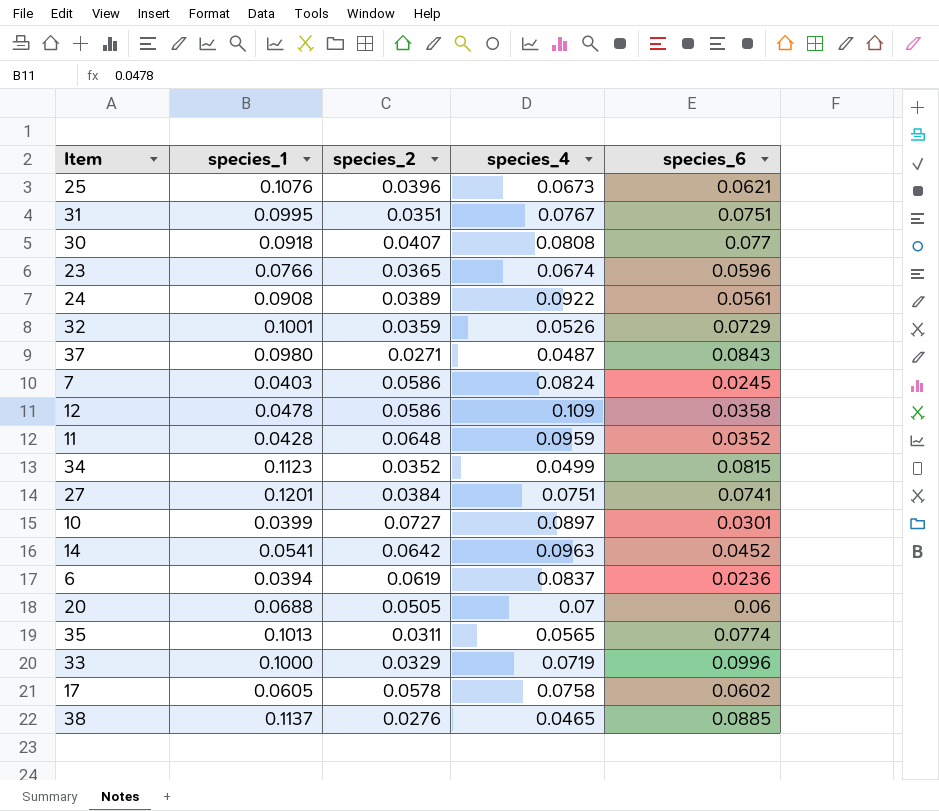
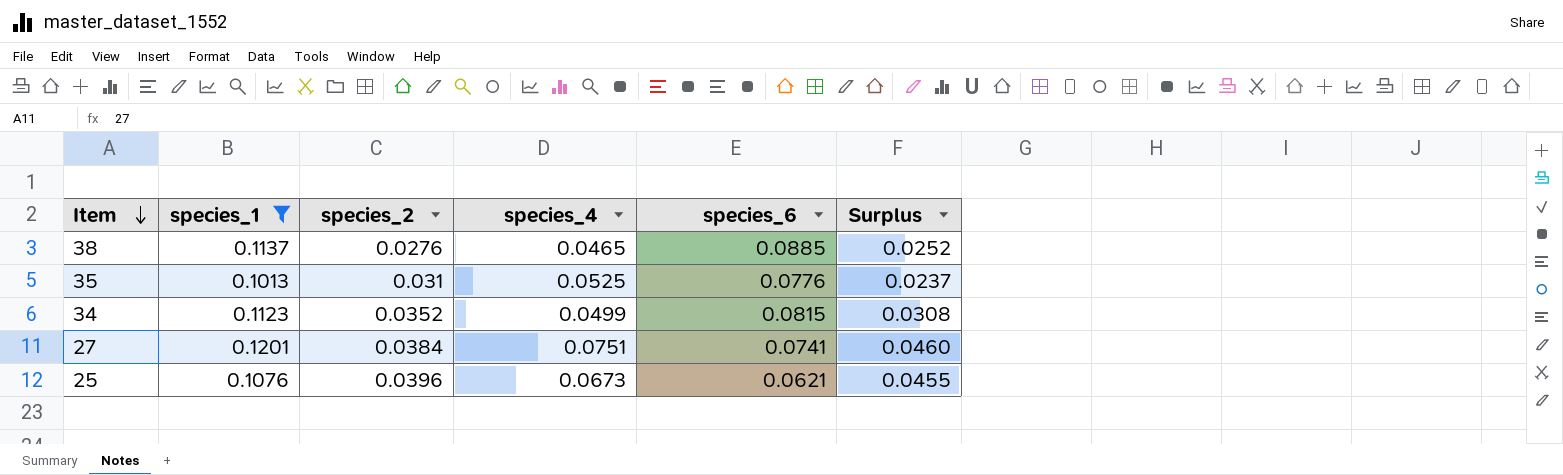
filter: none -> species_1 >= 0.1013
row order: none -> Item descending
column Surplus | formula: none -> [species_1] - [species_6]
35 | species_2: 0.0311 -> 0.031
35 | species_4: 0.0565 -> 0.0525
35 | species_6: 0.0774 -> 0.0776

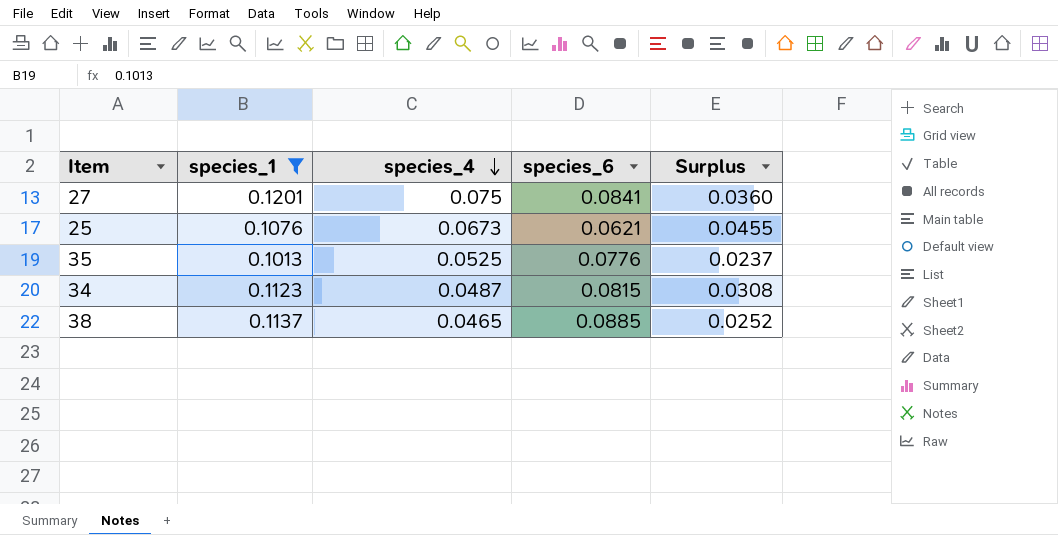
row order: Item descending -> species_4 descending
column species_2 | position: 3 -> none
27 | species_4: 0.0751 -> 0.075
27 | species_6: 0.0741 -> 0.0841
27 | Surplus: 0.0460 -> 0.0360
34 | species_4: 0.0499 -> 0.0487

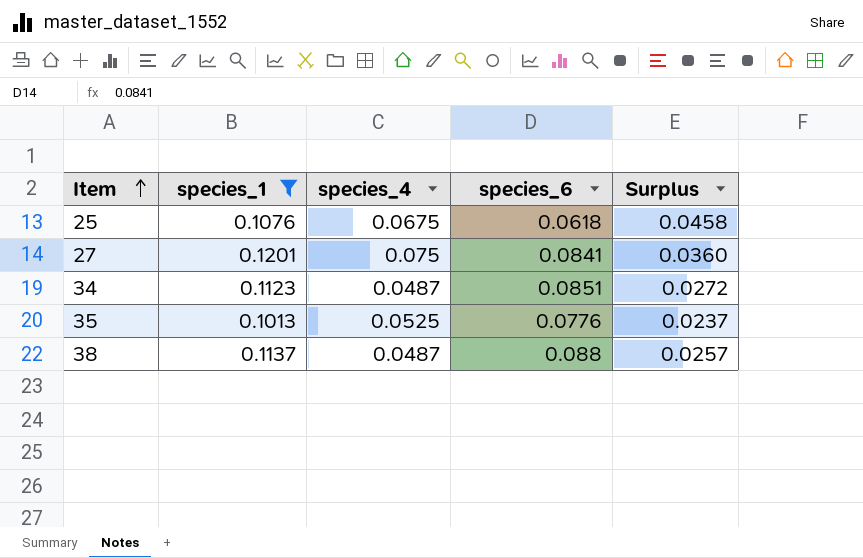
row order: species_4 descending -> Item ascending
25 | species_4: 0.0673 -> 0.0675
25 | species_6: 0.0621 -> 0.0618
25 | Surplus: 0.0455 -> 0.0458
34 | species_6: 0.0815 -> 0.0851
34 | Surplus: 0.0308 -> 0.0272
38 | species_4: 0.0465 -> 0.0487
38 | species_6: 0.0885 -> 0.088
38 | Surplus: 0.0252 -> 0.0257

